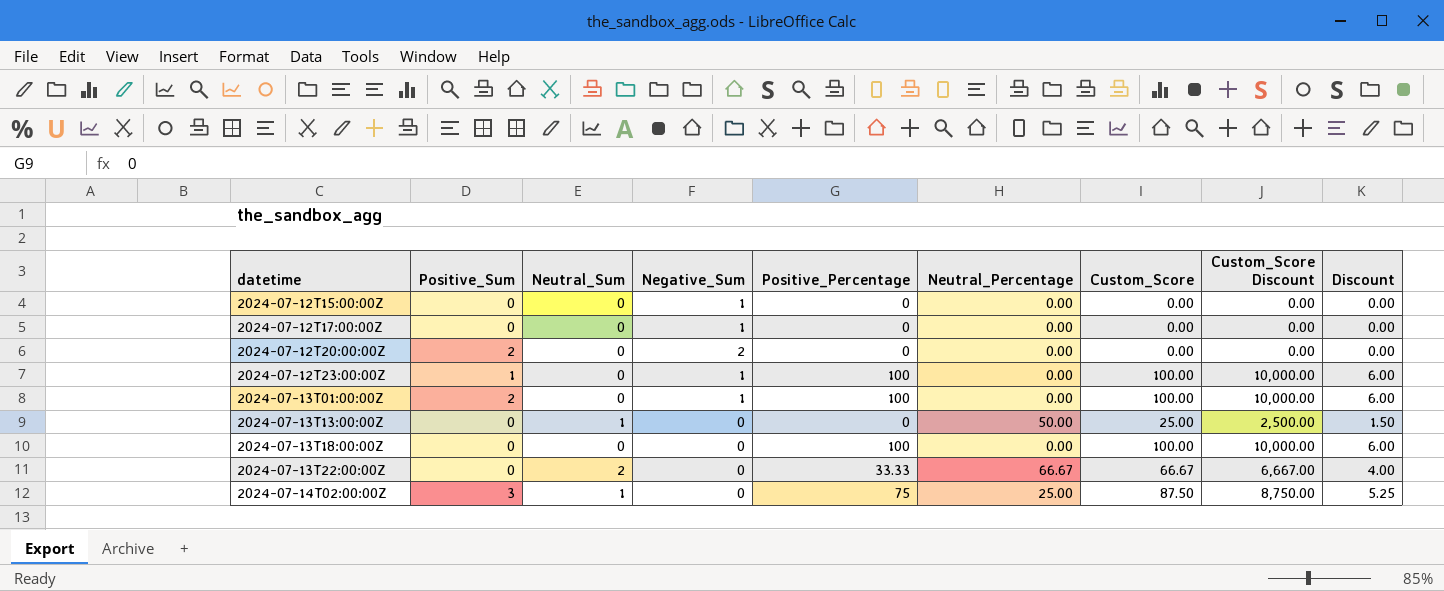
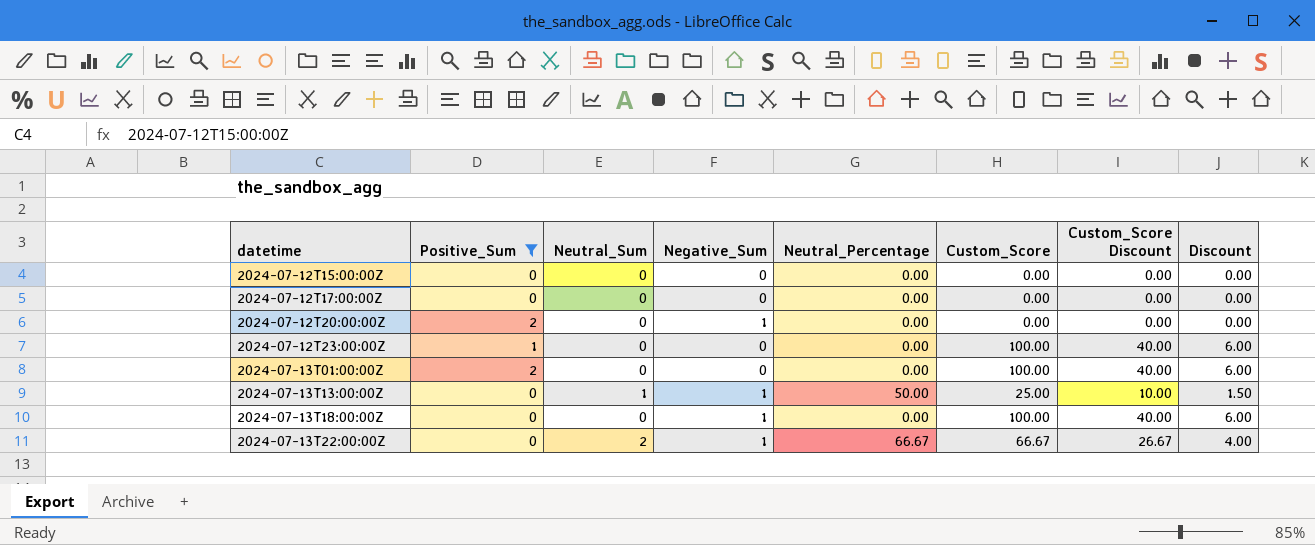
filter: none -> Positive_Sum != 3
column Positive_Percentage | position: 5 -> none
column Custom_Score Discount | formula: [Custom_Score] * 100 -> [Custom_Score] * 0.4
2024-07-12T15:00:00Z | Negative_Sum: 1 -> 0
2024-07-12T17:00:00Z | Negative_Sum: 1 -> 0
2024-07-12T20:00:00Z | Negative_Sum: 2 -> 1
2024-07-12T23:00:00Z | Negative_Sum: 1 -> 0
2024-07-13T01:00:00Z | Negative_Sum: 1 -> 0
2024-07-13T13:00:00Z | Negative_Sum: 0 -> 1
2024-07-13T18:00:00Z | Negative_Sum: 0 -> 1
2024-07-13T22:00:00Z | Negative_Sum: 0 -> 1

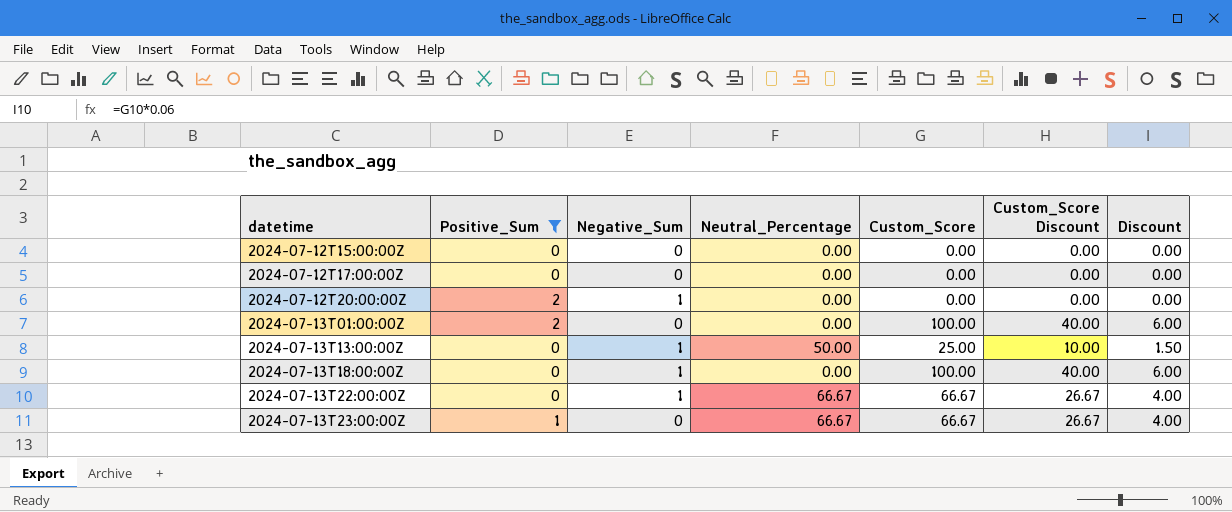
column Neutral_Sum | position: 3 -> none
row 2024-07-12T23:00:00Z: 1 | 0 | 0 | 0.00 | 100.00 | 40.00 | 6.00 -> none
row 2024-07-13T23:00:00Z: none -> 1 | 0 | 66.67 | 66.67 | 26.67 | 4.00

